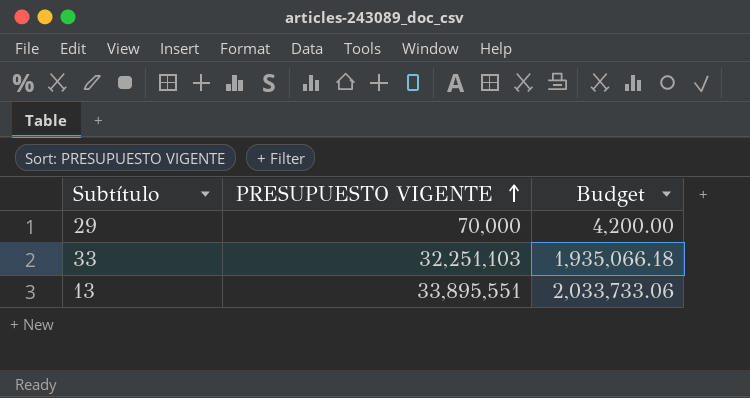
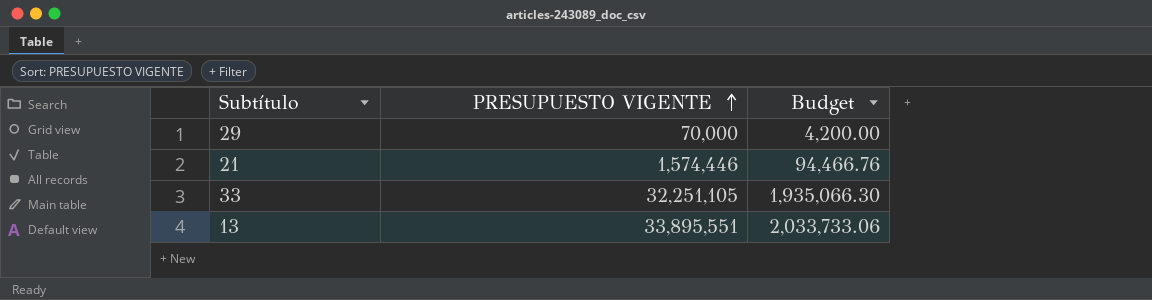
row 21: none -> 1,574,446 | 94,466.76
33 | PRESUPUESTO VIGENTE: 32,251,103 -> 32,251,105
33 | Budget: 1,935,066.18 -> 1,935,066.30

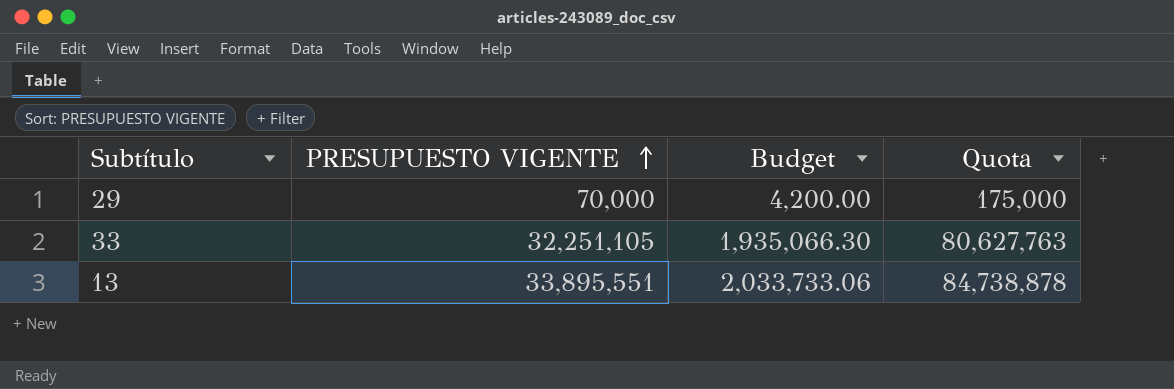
column Quota | formula: none -> [PRESUPUESTO VIGENTE] * 2.5
row 21: 1,574,446 | 94,466.76 -> none

